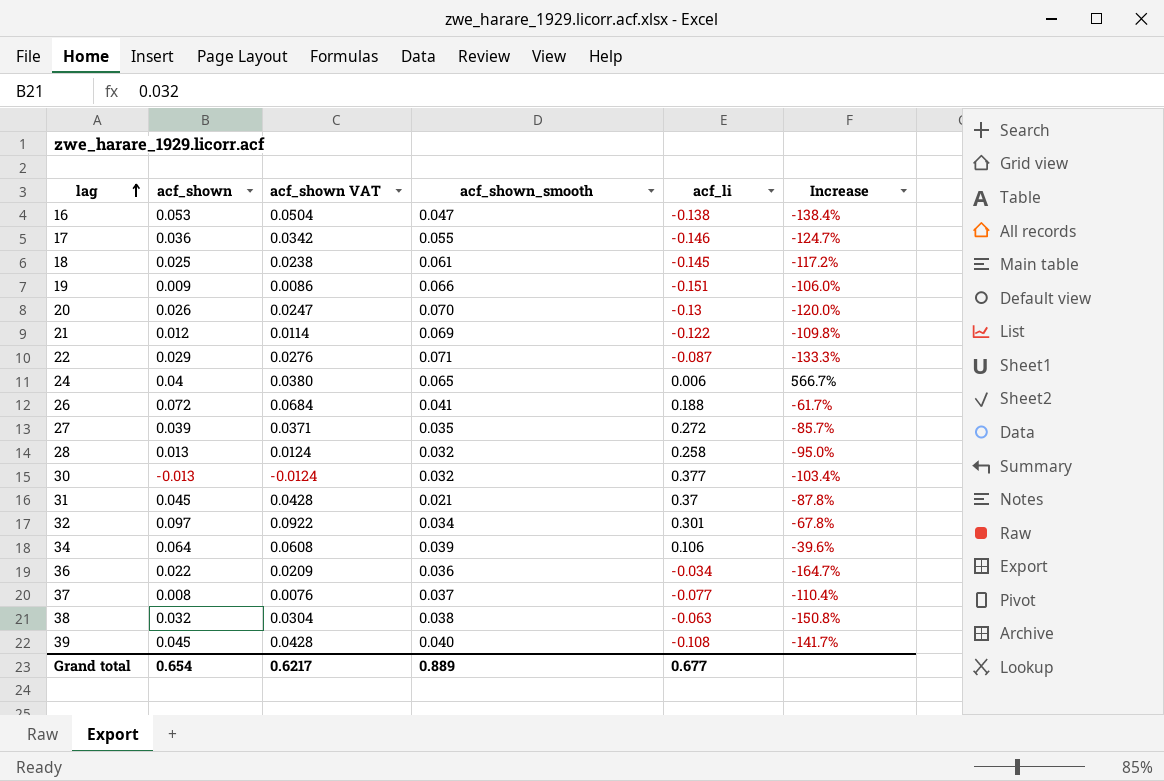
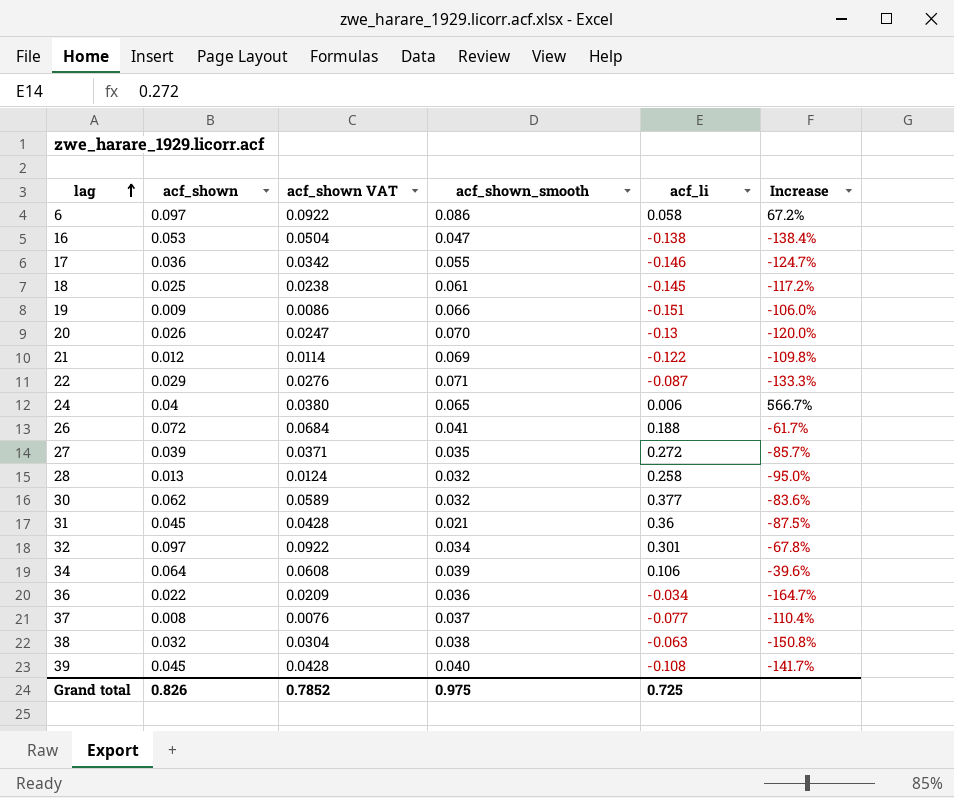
row 6: none -> 0.097 | 0.0922 | 0.086 | 0.058 | 67.2%
30 | acf_shown: -0.013 -> 0.062
30 | acf_shown VAT: -0.0124 -> 0.0589
30 | Increase: -103.4% -> -83.6%
31 | acf_li: 0.37 -> 0.36
31 | Increase: -87.8% -> -87.5%
Grand total | acf_shown: 0.654 -> 0.826
Grand total | acf_shown VAT: 0.6217 -> 0.7852
Grand total | acf_shown_smooth: 0.889 -> 0.975
Grand total | acf_li: 0.677 -> 0.725

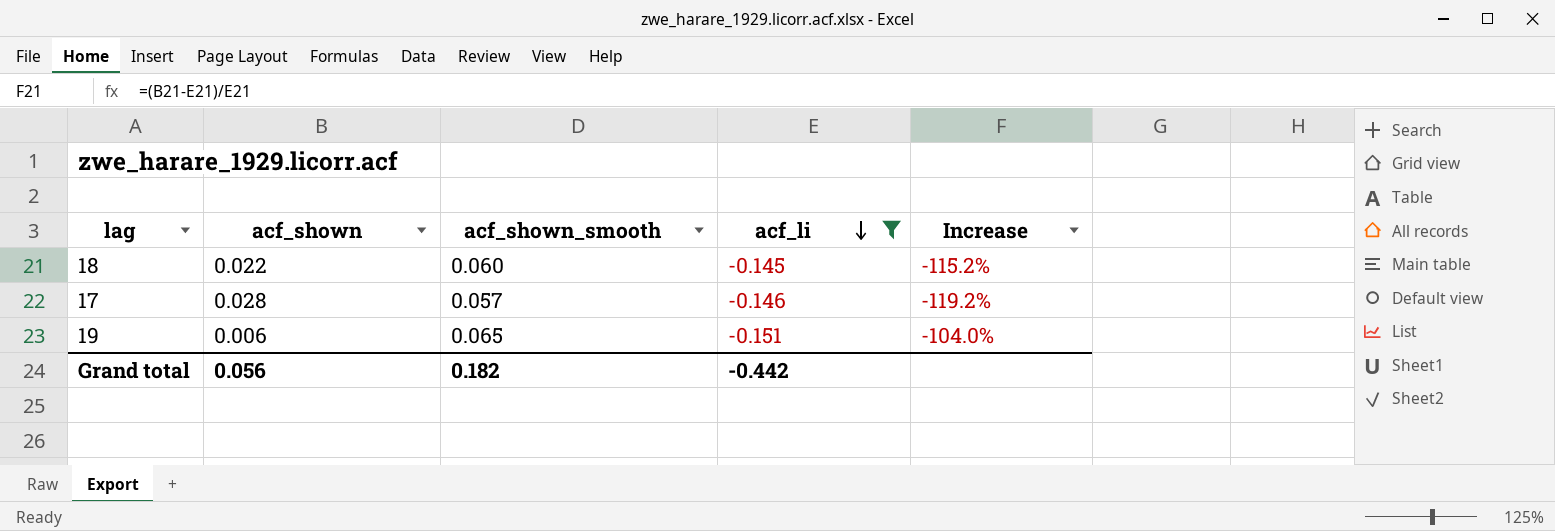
filter: none -> acf_li <= -0.145
row order: lag ascending -> acf_li descending
column acf_shown VAT | formula: [acf_shown] * 0.95 -> none
18 | acf_shown: 0.025 -> 0.022
18 | acf_shown_smooth: 0.061 -> 0.060
18 | Increase: -117.2% -> -115.2%
17 | acf_shown: 0.036 -> 0.028
17 | acf_shown_smooth: 0.055 -> 0.057
17 | Increase: -124.7% -> -119.2%
19 | acf_shown: 0.009 -> 0.006
19 | acf_shown_smooth: 0.066 -> 0.065
19 | Increase: -106.0% -> -104.0%
Grand total | acf_shown: 0.826 -> 0.056
Grand total | acf_shown_smooth: 0.975 -> 0.182
Grand total | acf_li: 0.725 -> -0.442

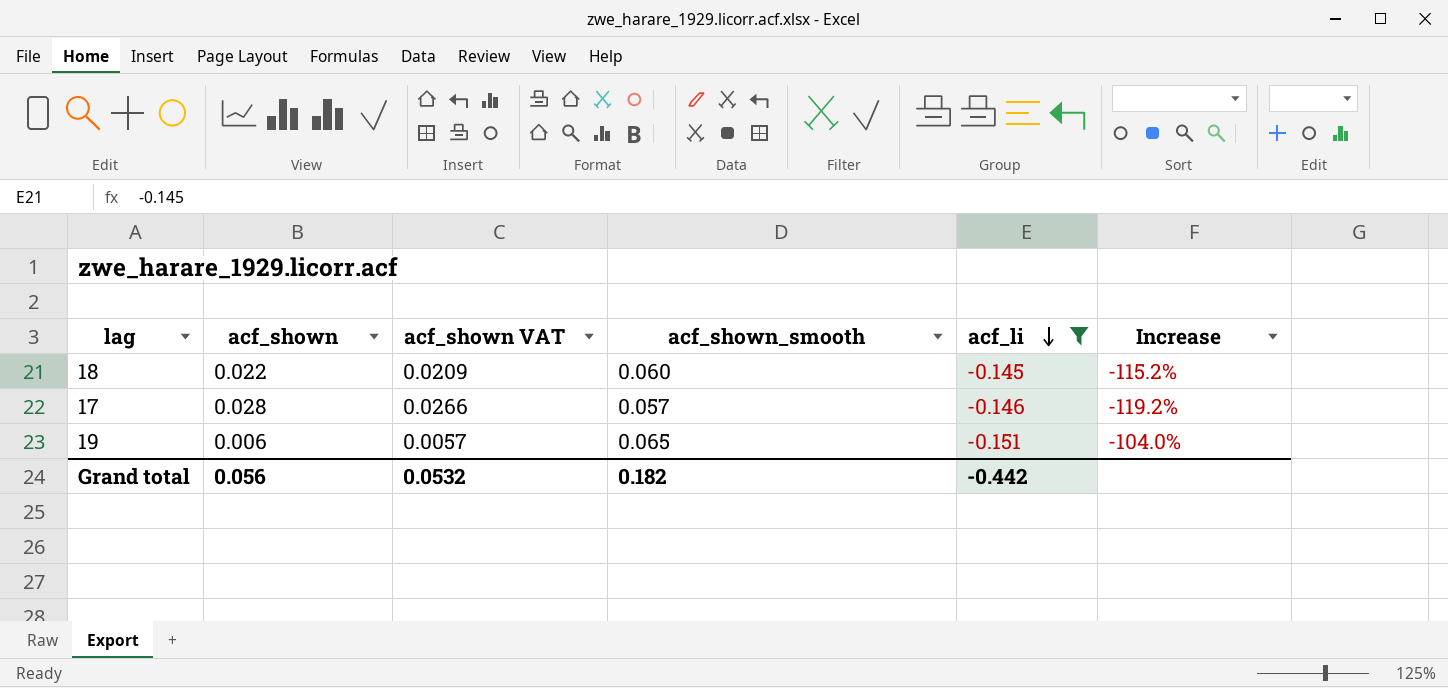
column acf_shown VAT | formula: none -> [acf_shown] * 0.95

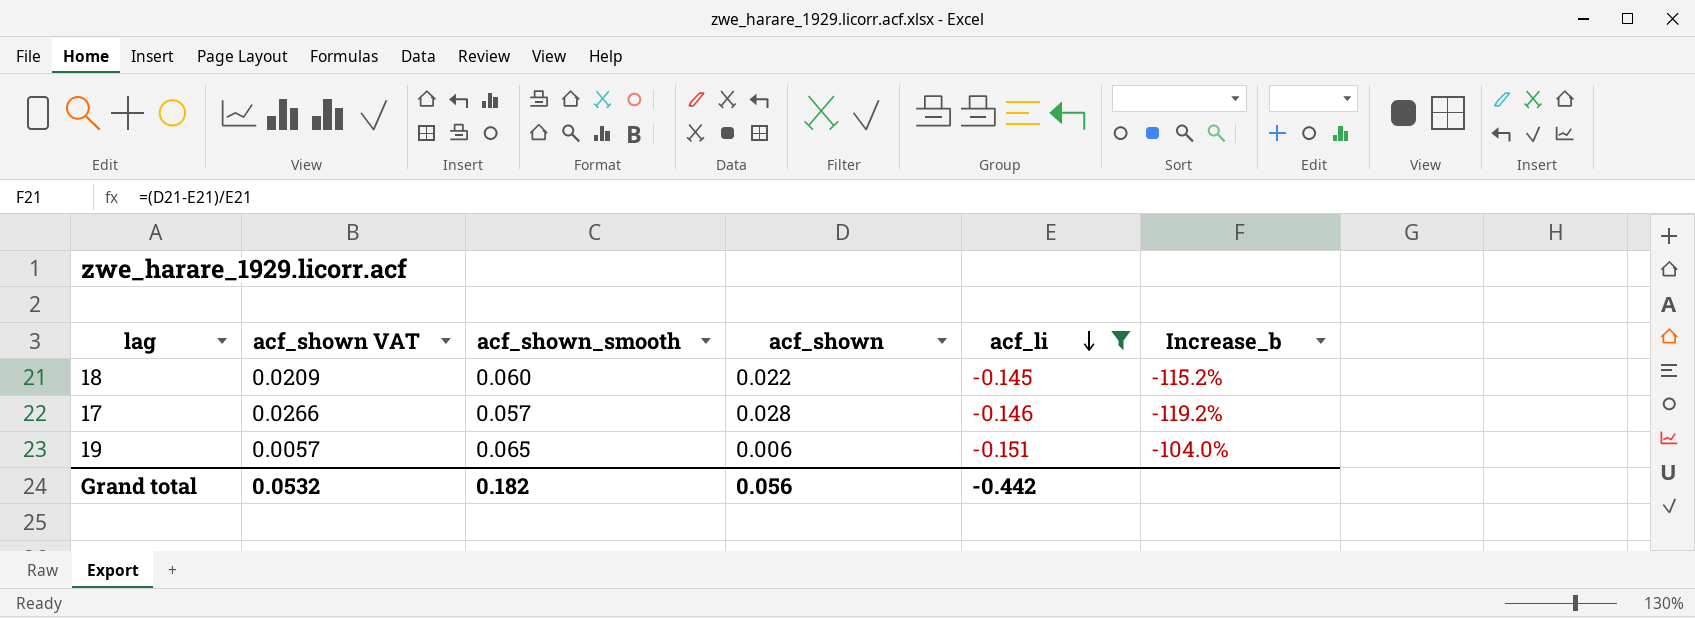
column acf_shown | position: 2 -> 4
column name: Increase -> Increase_b

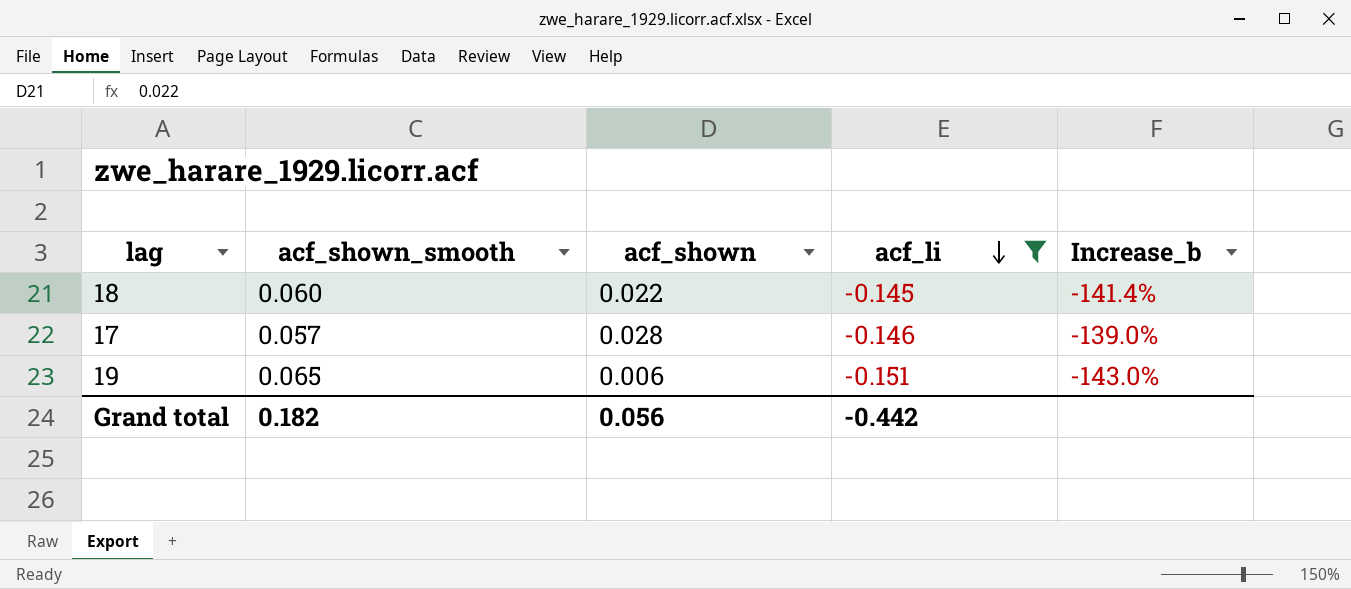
column acf_shown VAT | formula: [acf_shown] * 0.95 -> none
column Increase_b | formula: ([acf_shown] - [acf_li]) / [acf_li] -> ([acf_shown_smooth] - [acf_li]) / [acf_li]

